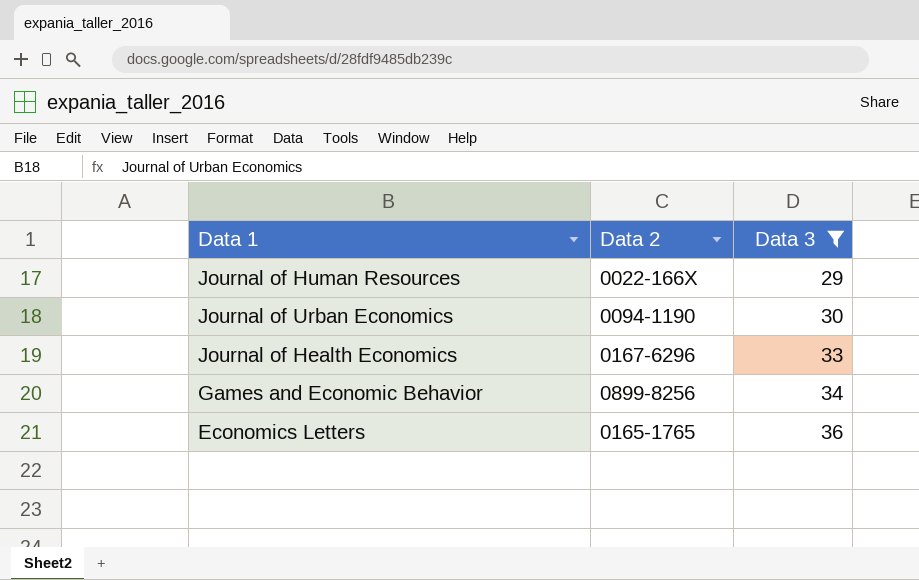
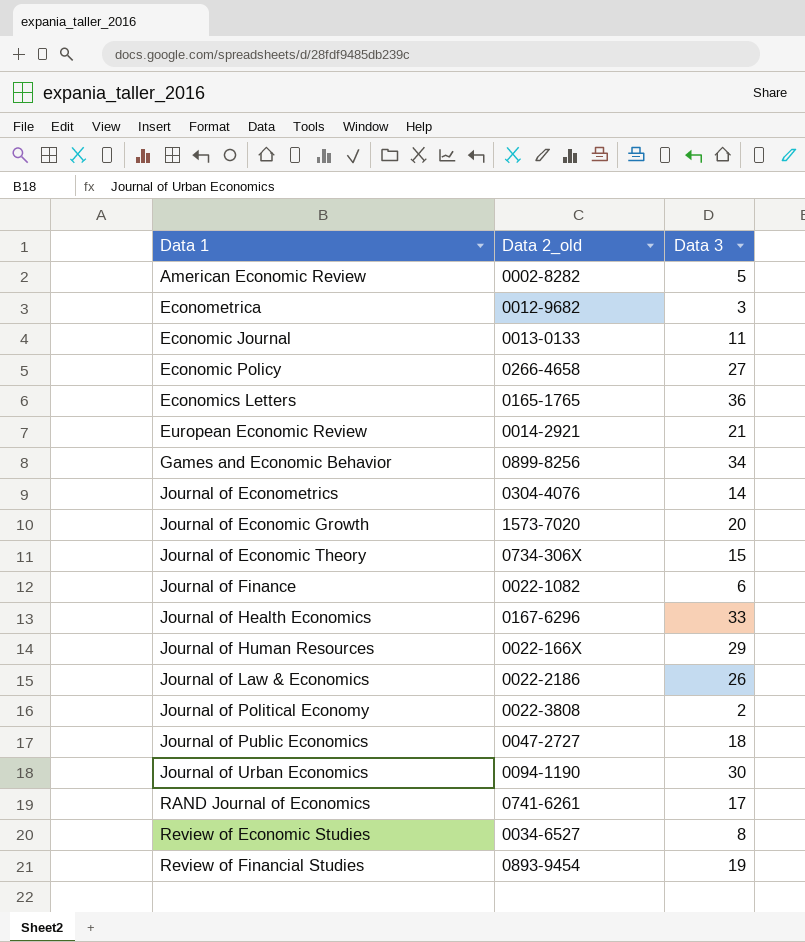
filter: Data 3 >= 29 -> none
row order: Data 3 ascending -> Data 1 ascending
column name: Data 2 -> Data 2_old

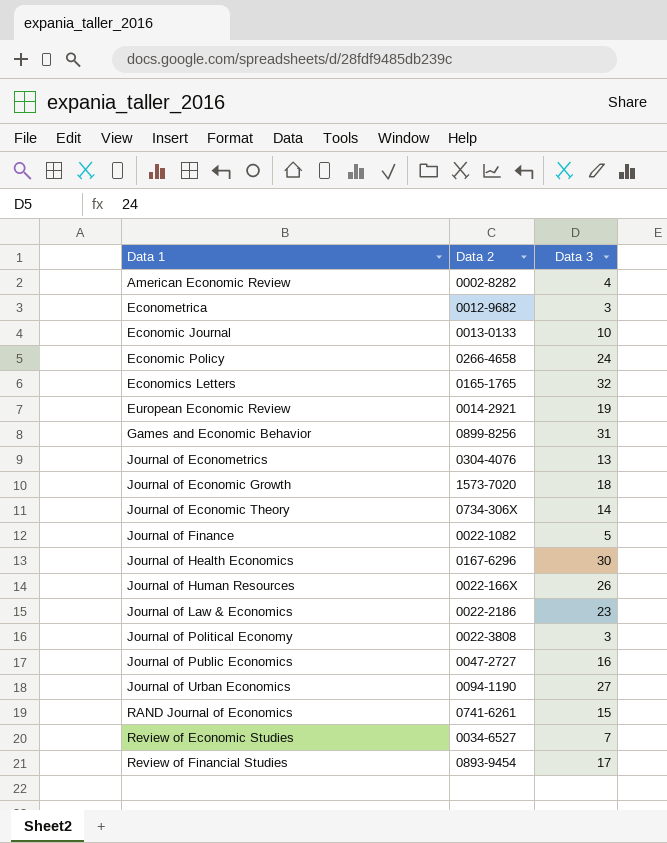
column name: Data 2_old -> Data 2
American Economic Review | Data 3: 5 -> 4
Economic Journal | Data 3: 11 -> 10
Economic Policy | Data 3: 27 -> 24
Economics Letters | Data 3: 36 -> 32
European Economic Review | Data 3: 21 -> 19
Games and Economic Behavior | Data 3: 34 -> 31
Journal of Econometrics | Data 3: 14 -> 13
Journal of Economic Growth | Data 3: 20 -> 18
Journal of Economic Theory | Data 3: 15 -> 14
Journal of Finance | Data 3: 6 -> 5
Journal of Health Economics | Data 3: 33 -> 30
Journal of Human Resources | Data 3: 29 -> 26
Journal of Law & Economics | Data 3: 26 -> 23
Journal of Political Economy | Data 3: 2 -> 3
Journal of Public Economics | Data 3: 18 -> 16
Journal of Urban Economics | Data 3: 30 -> 27
RAND Journal of Economics | Data 3: 17 -> 15
Review of Economic Studies | Data 3: 8 -> 7
Review of Financial Studies | Data 3: 19 -> 17

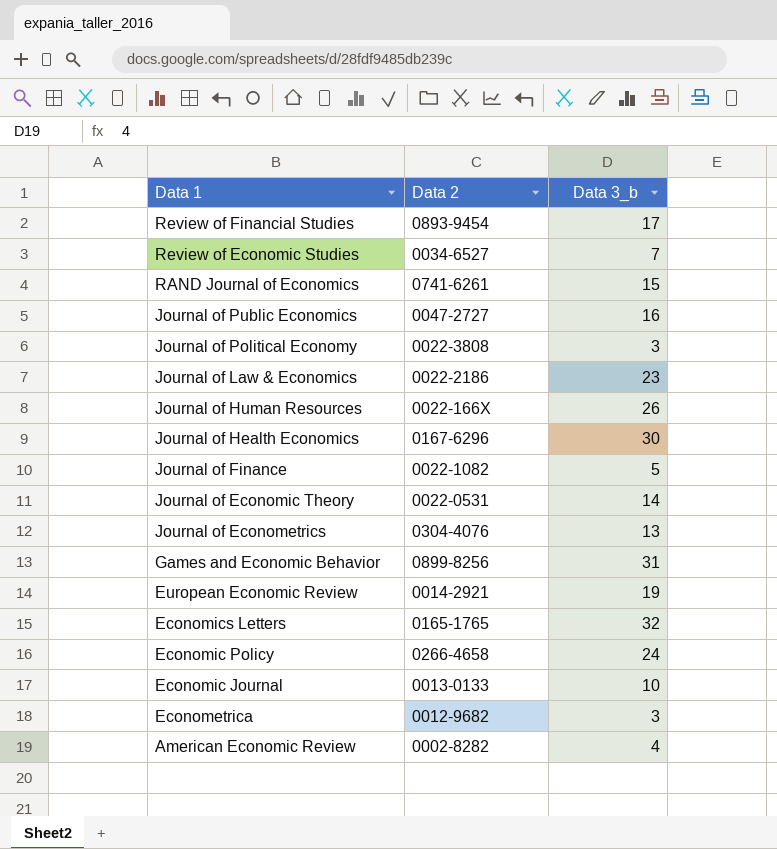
row order: Data 1 ascending -> Data 1 descending
column name: Data 3 -> Data 3_b
row Journal of Economic Growth: 1573-7020 | 18 -> none
row Journal of Urban Economics: 0094-1190 | 27 -> none
Journal of Economic Theory | Data 2: 0734-306X -> 0022-0531

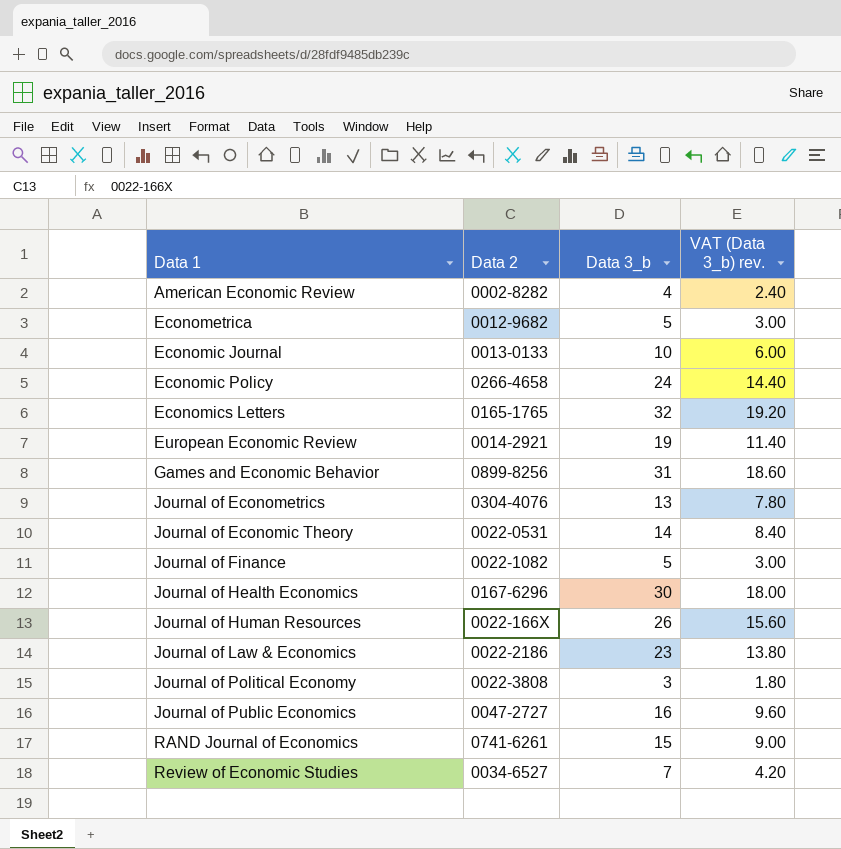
row order: Data 1 descending -> Data 1 ascending
column VAT (Data 3_b) rev. | formula: none -> [Data 3_b] * 0.6
row Review of Financial Studies: 0893-9454 | 17 -> none
Econometrica | Data 3_b: 3 -> 5

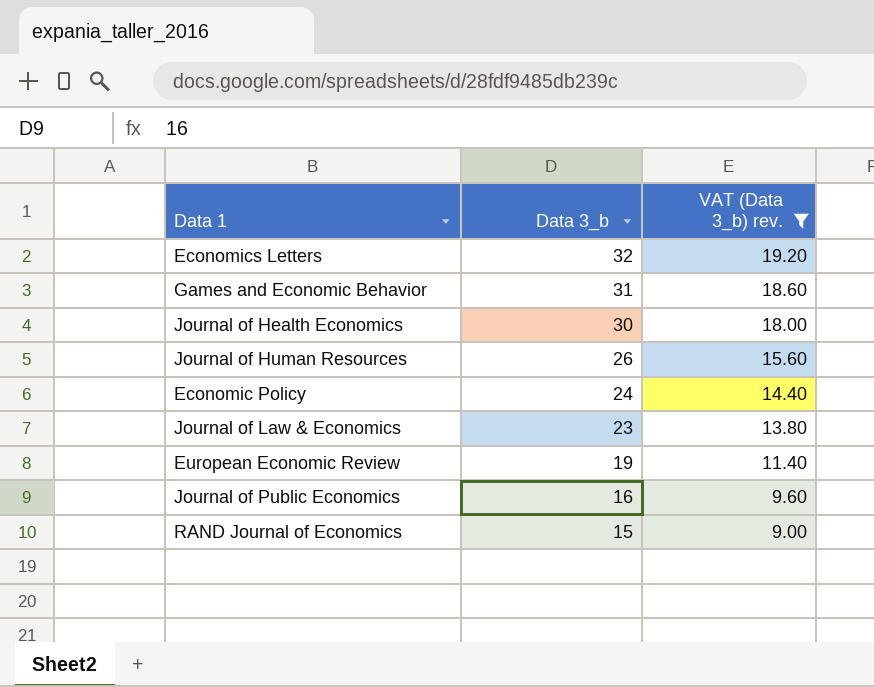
filter: none -> VAT (Data 3_b) rev. >= 9.00
row order: Data 1 ascending -> Data 3_b descending
column Data 2 | position: 2 -> none

